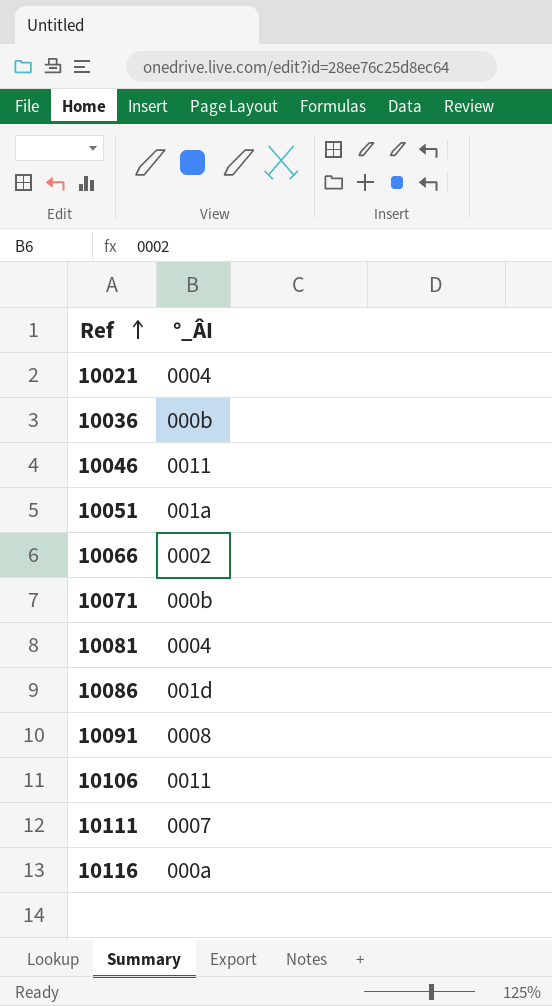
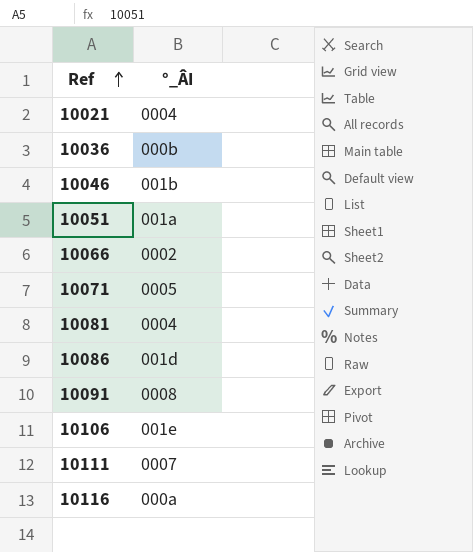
10046 | °_ÂI: 0011 -> 001b
10071 | °_ÂI: 000b -> 0005
10106 | °_ÂI: 0011 -> 001e

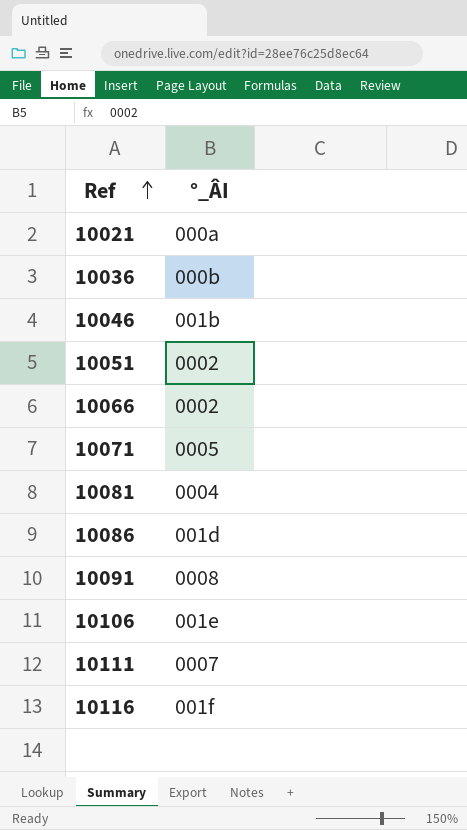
10021 | °_ÂI: 0004 -> 000a
10051 | °_ÂI: 001a -> 0002
10116 | °_ÂI: 000a -> 001f

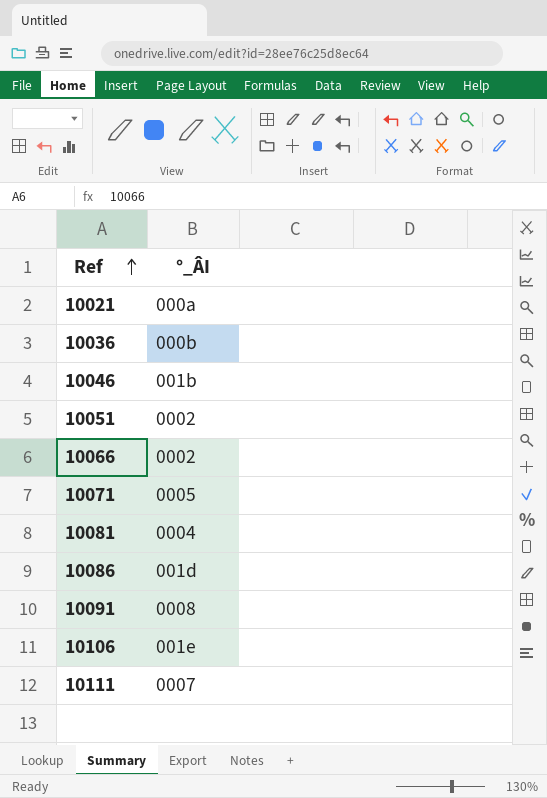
row 10116: 001f -> none

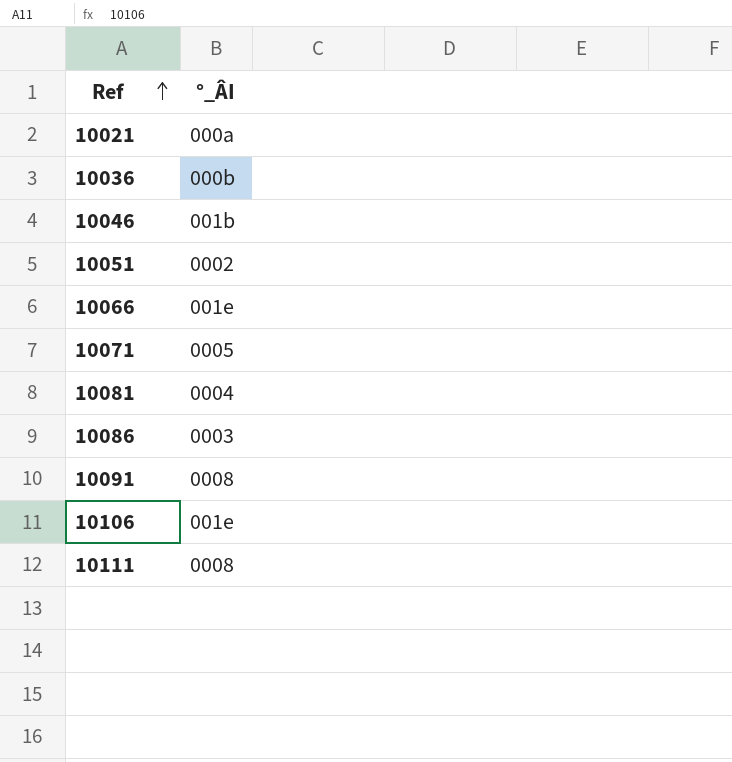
10066 | °_ÂI: 0002 -> 001e
10086 | °_ÂI: 001d -> 0003
10111 | °_ÂI: 0007 -> 0008

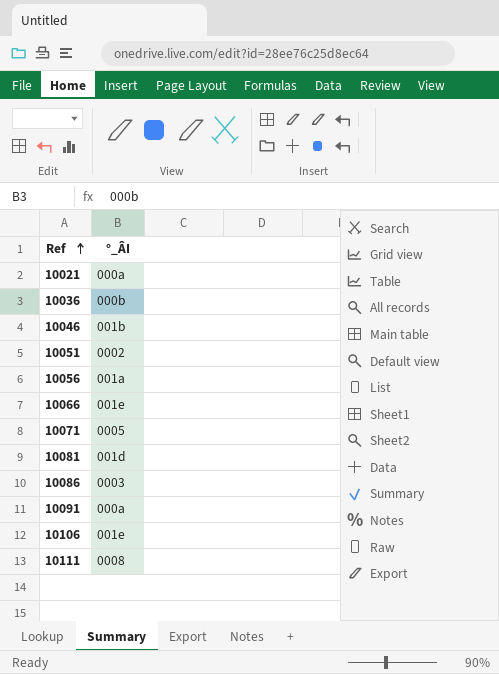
row 10056: none -> 001a
10081 | °_ÂI: 0004 -> 001d
10091 | °_ÂI: 0008 -> 000a

